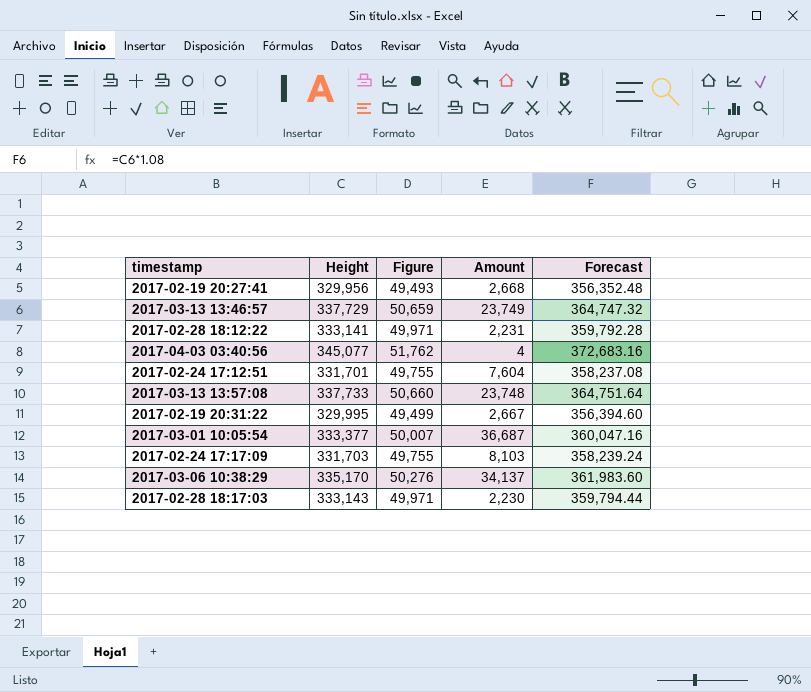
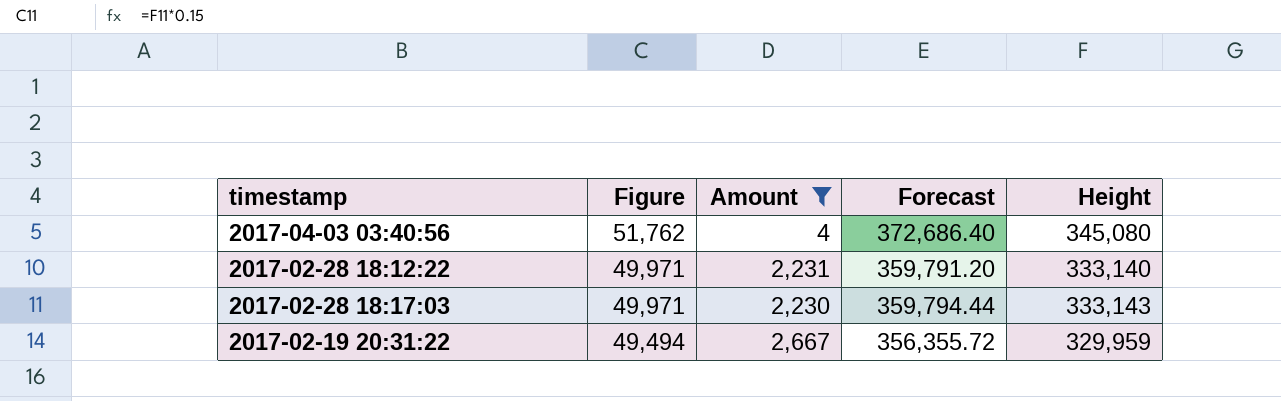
filter: none -> Amount <= 2,667
row order: none -> Figure descending
column Height | position: 2 -> 5
2017-04-03 03:40:56 | Forecast: 372,683.16 -> 372,686.40
2017-04-03 03:40:56 | Height: 345,077 -> 345,080
2017-02-28 18:12:22 | Forecast: 359,792.28 -> 359,791.20
2017-02-28 18:12:22 | Height: 333,141 -> 333,140
2017-02-19 20:31:22 | Figure: 49,499 -> 49,494
2017-02-19 20:31:22 | Forecast: 356,394.60 -> 356,355.72
2017-02-19 20:31:22 | Height: 329,995 -> 329,959

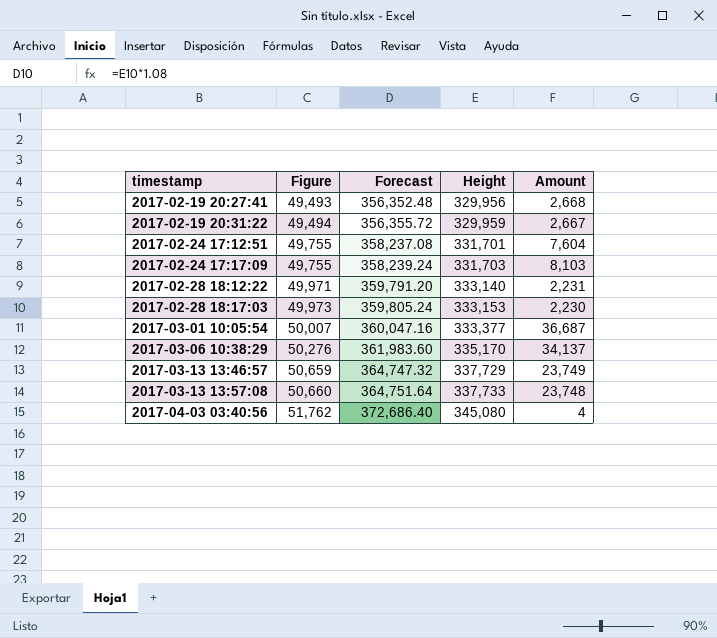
filter: Amount <= 2,667 -> none
row order: Figure descending -> timestamp ascending
column Amount | position: 3 -> 5
2017-02-28 18:17:03 | Figure: 49,971 -> 49,973
2017-02-28 18:17:03 | Forecast: 359,794.44 -> 359,805.24
2017-02-28 18:17:03 | Height: 333,143 -> 333,153

